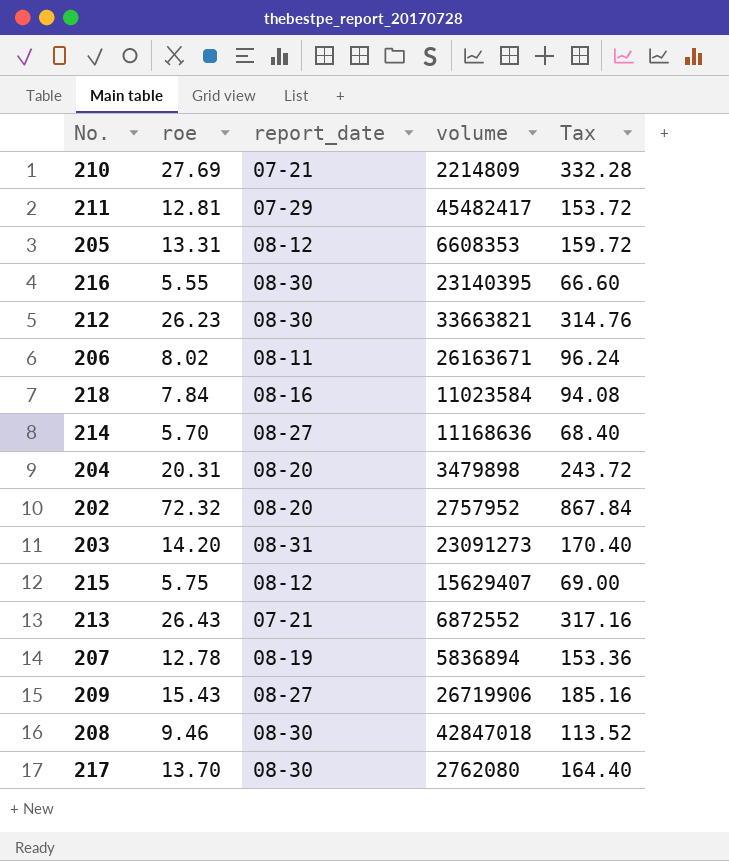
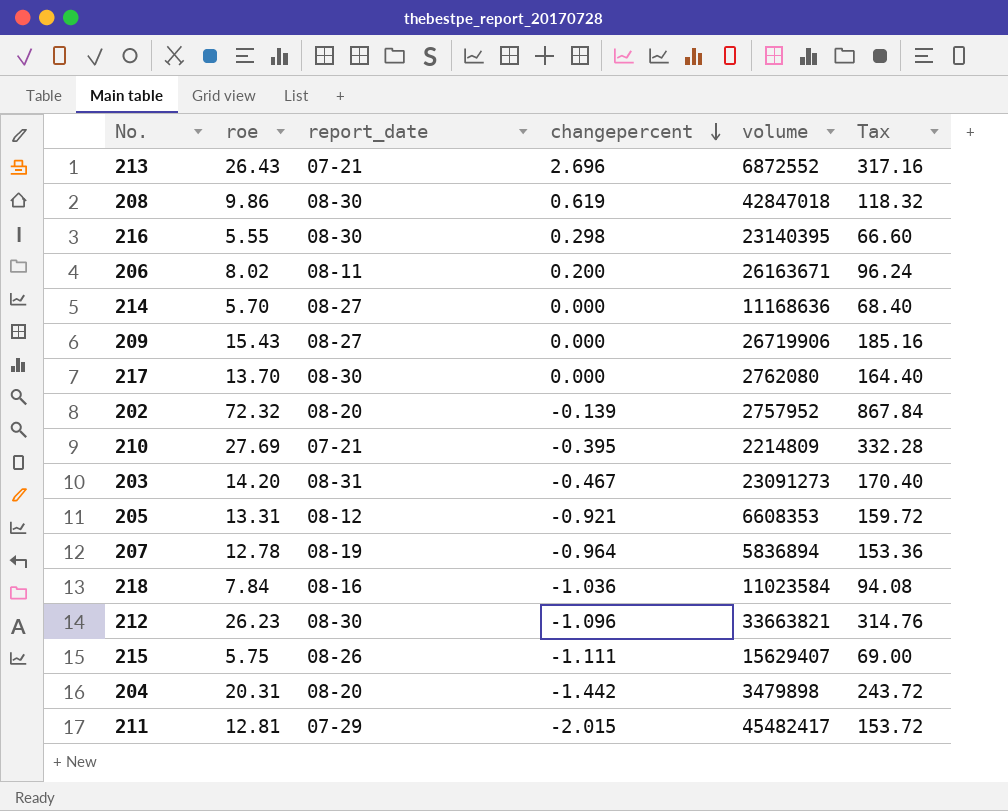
row order: none -> changepercent descending
column changepercent | position: none -> 4
208 | roe: 9.46 -> 9.86
208 | Tax: 113.52 -> 118.32
215 | report_date: 08-12 -> 08-26

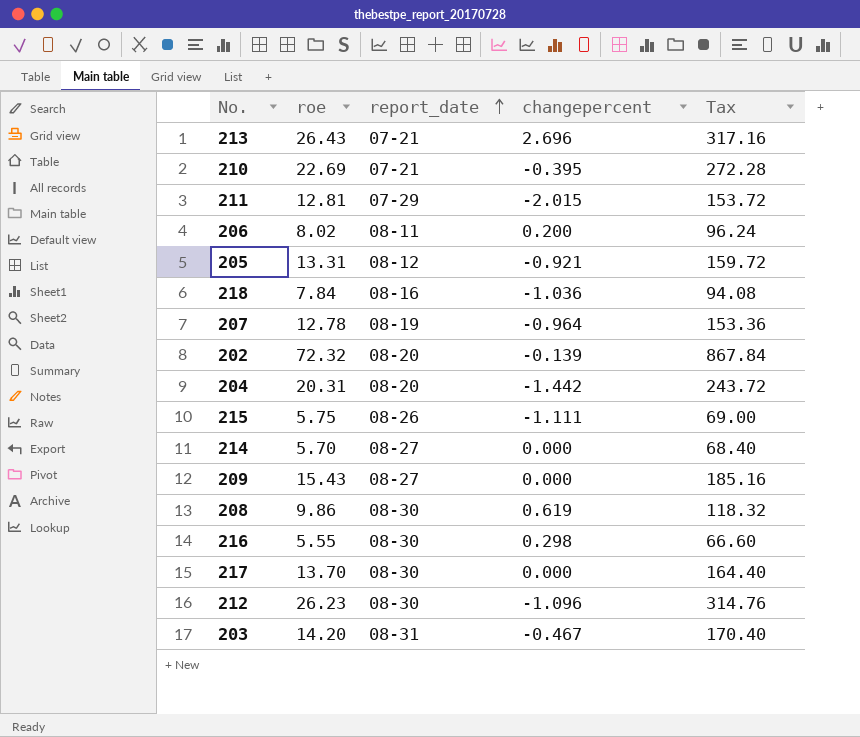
row order: changepercent descending -> report_date ascending
column volume | position: 5 -> none
210 | roe: 27.69 -> 22.69
210 | Tax: 332.28 -> 272.28

